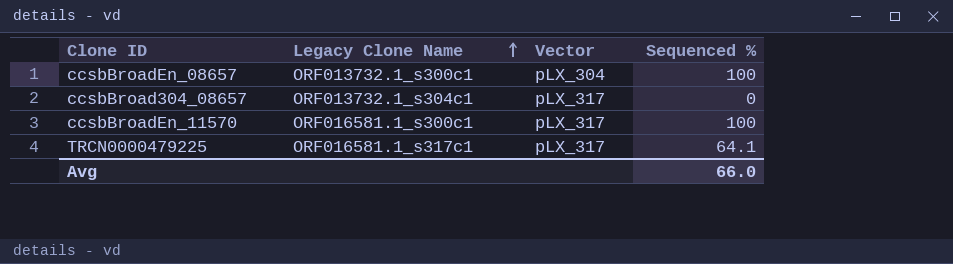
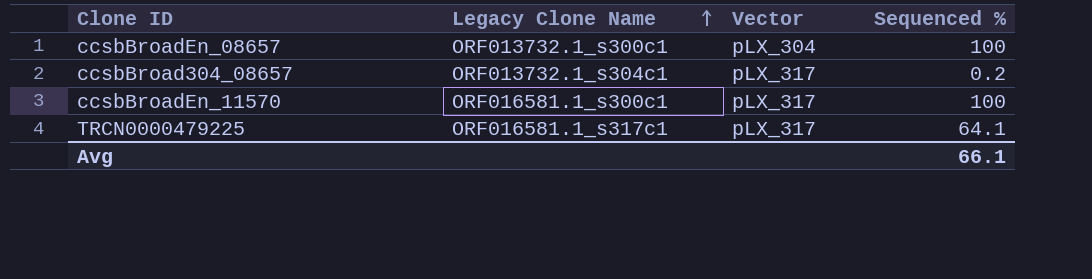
ccsbBroad304_08657 | Sequenced %: 0 -> 0.2
Avg | Sequenced %: 66.0 -> 66.1

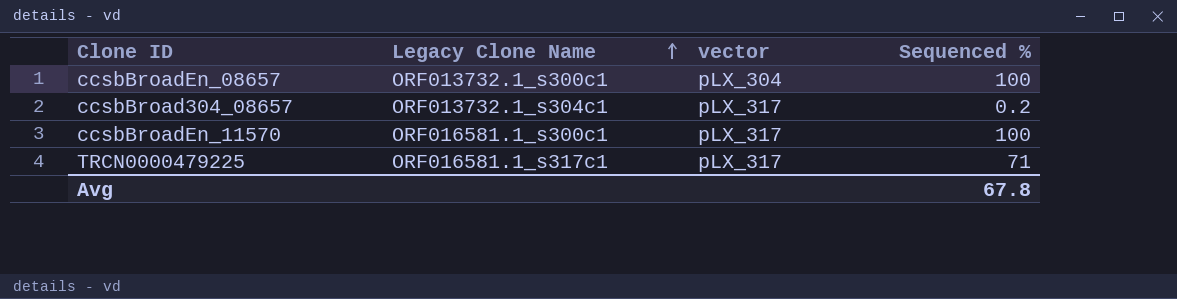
column name: Vector -> vector
TRCN0000479225 | Sequenced %: 64.1 -> 71
Avg | Sequenced %: 66.1 -> 67.8

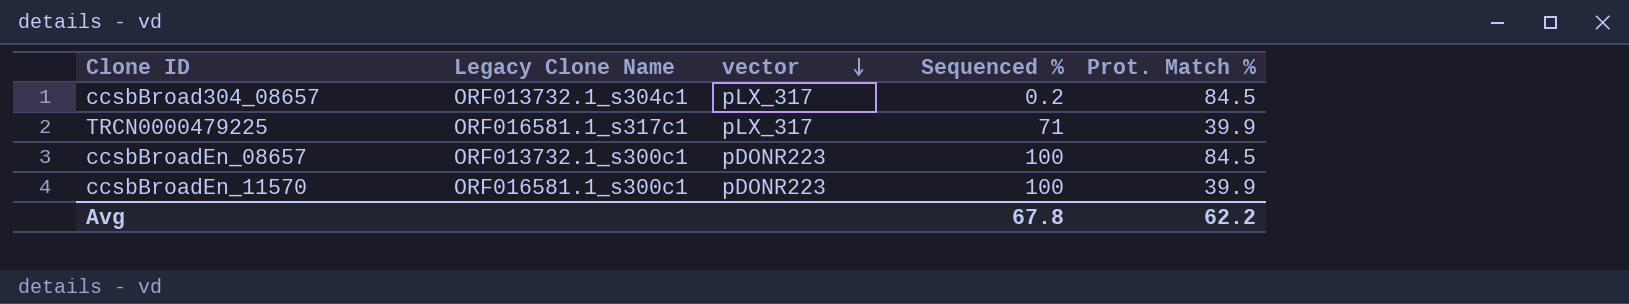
row order: Legacy Clone Name ascending -> vector descending
column Prot. Match % | position: none -> 5
ccsbBroadEn_08657 | vector: pLX_304 -> pDONR223
ccsbBroadEn_11570 | vector: pLX_317 -> pDONR223

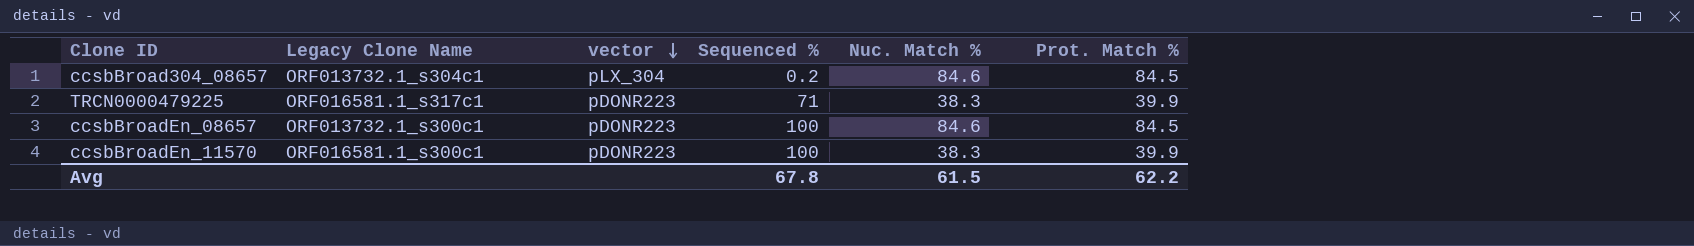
column Nuc. Match % | position: none -> 5
ccsbBroad304_08657 | vector: pLX_317 -> pLX_304
TRCN0000479225 | vector: pLX_317 -> pDONR223

